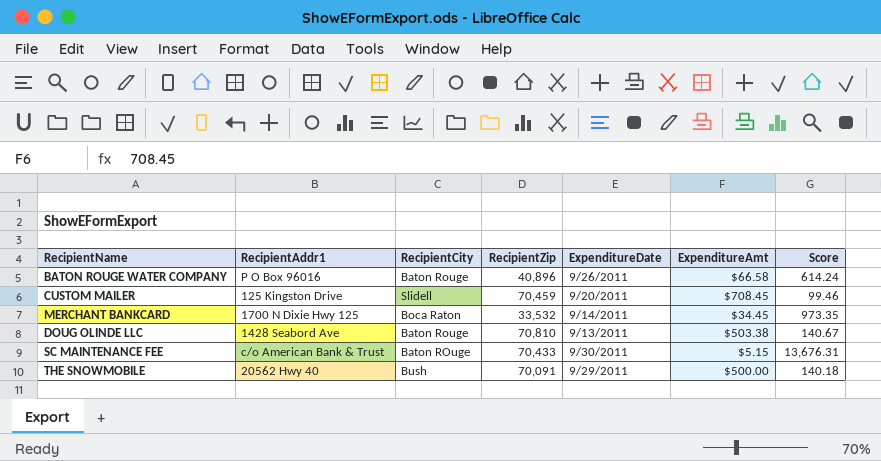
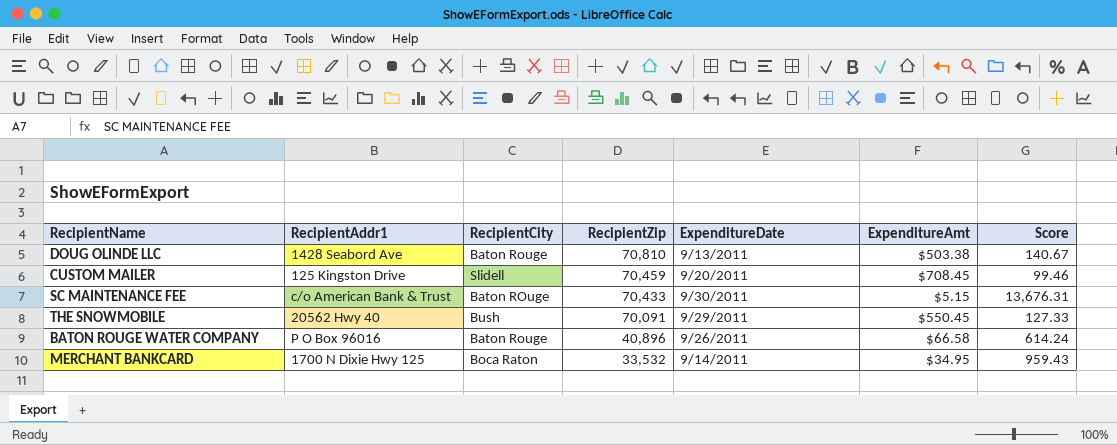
row order: none -> RecipientZip descending
THE SNOWMOBILE | ExpenditureAmt: $500.00 -> $550.45
THE SNOWMOBILE | Score: 140.18 -> 127.33
MERCHANT BANKCARD | ExpenditureAmt: $34.45 -> $34.95
MERCHANT BANKCARD | Score: 973.35 -> 959.43

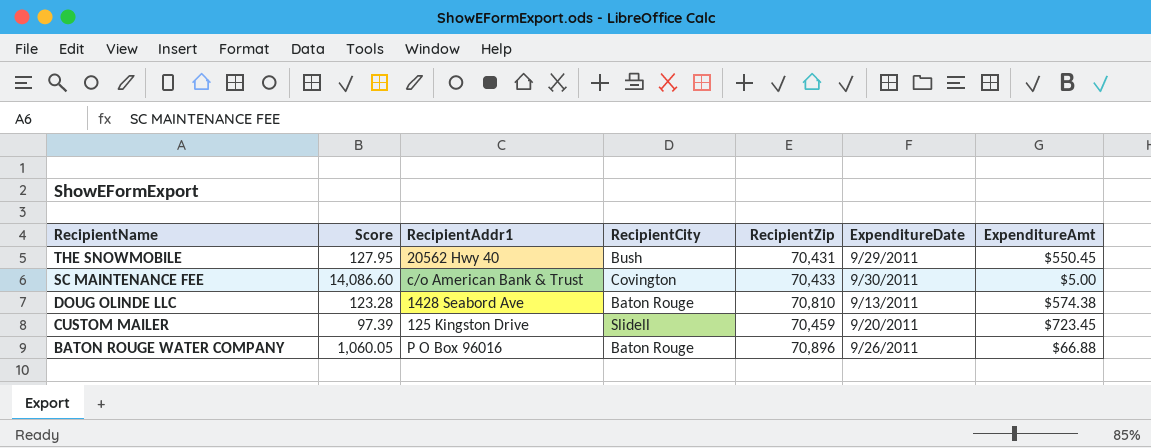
row order: RecipientZip descending -> RecipientName descending
column Score | position: 7 -> 2
row MERCHANT BANKCARD: 1700 N Dixie Hwy 125 | Boca Raton | 33,532 | 9/14/2011 | $34.95 | 959.43 -> none
THE SNOWMOBILE | Score: 127.33 -> 127.95
THE SNOWMOBILE | RecipientZip: 70,091 -> 70,431
SC MAINTENANCE FEE | Score: 13,676.31 -> 14,086.60
SC MAINTENANCE FEE | RecipientCity: Baton ROuge -> Covington
SC MAINTENANCE FEE | ExpenditureAmt: $5.15 -> $5.00
DOUG OLINDE LLC | Score: 140.67 -> 123.28
DOUG OLINDE LLC | ExpenditureAmt: $503.38 -> $574.38
CUSTOM MAILER | Score: 99.46 -> 97.39
CUSTOM MAILER | ExpenditureAmt: $708.45 -> $723.45
BATON ROUGE WATER COMPANY | Score: 614.24 -> 1,060.05
BATON ROUGE WATER COMPANY | RecipientZip: 40,896 -> 70,896
BATON ROUGE WATER COMPANY | ExpenditureAmt: $66.58 -> $66.88

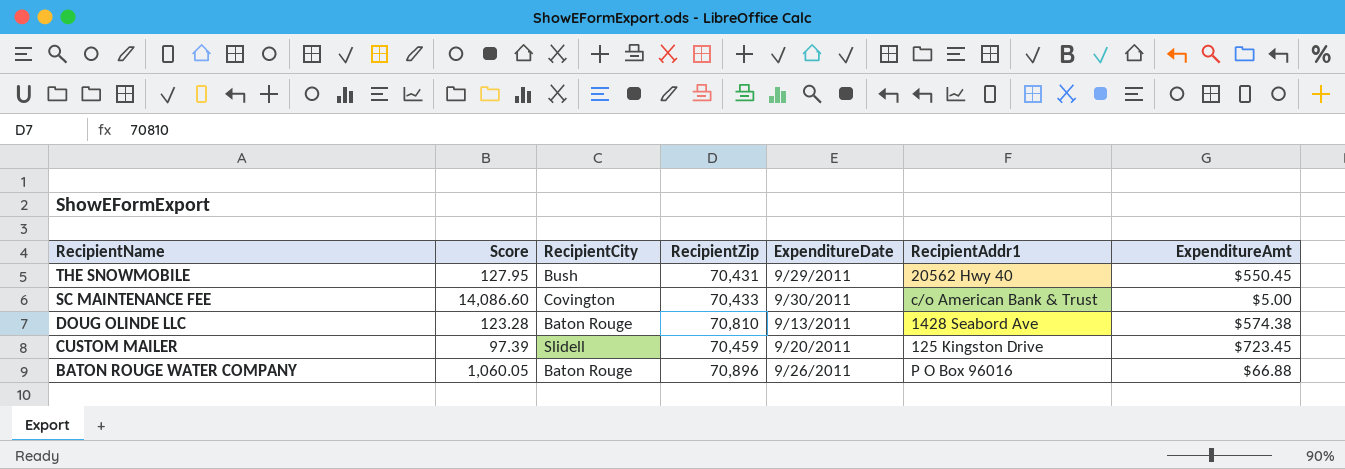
column RecipientAddr1 | position: 3 -> 6

